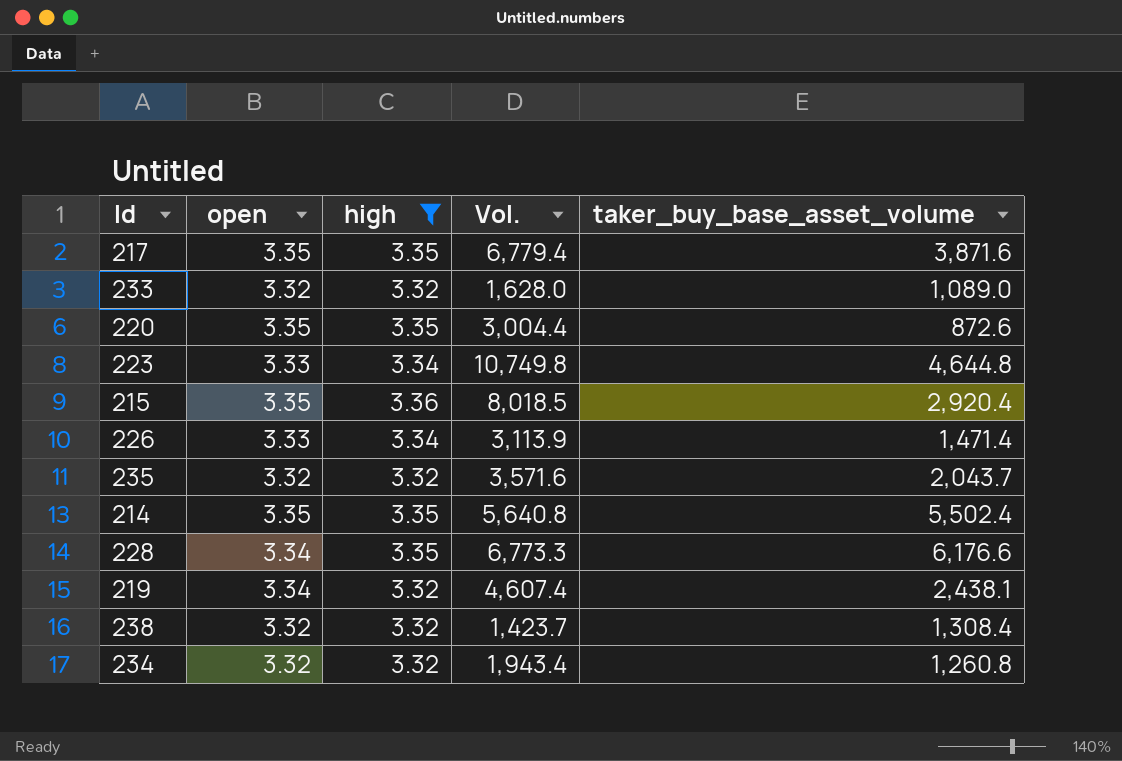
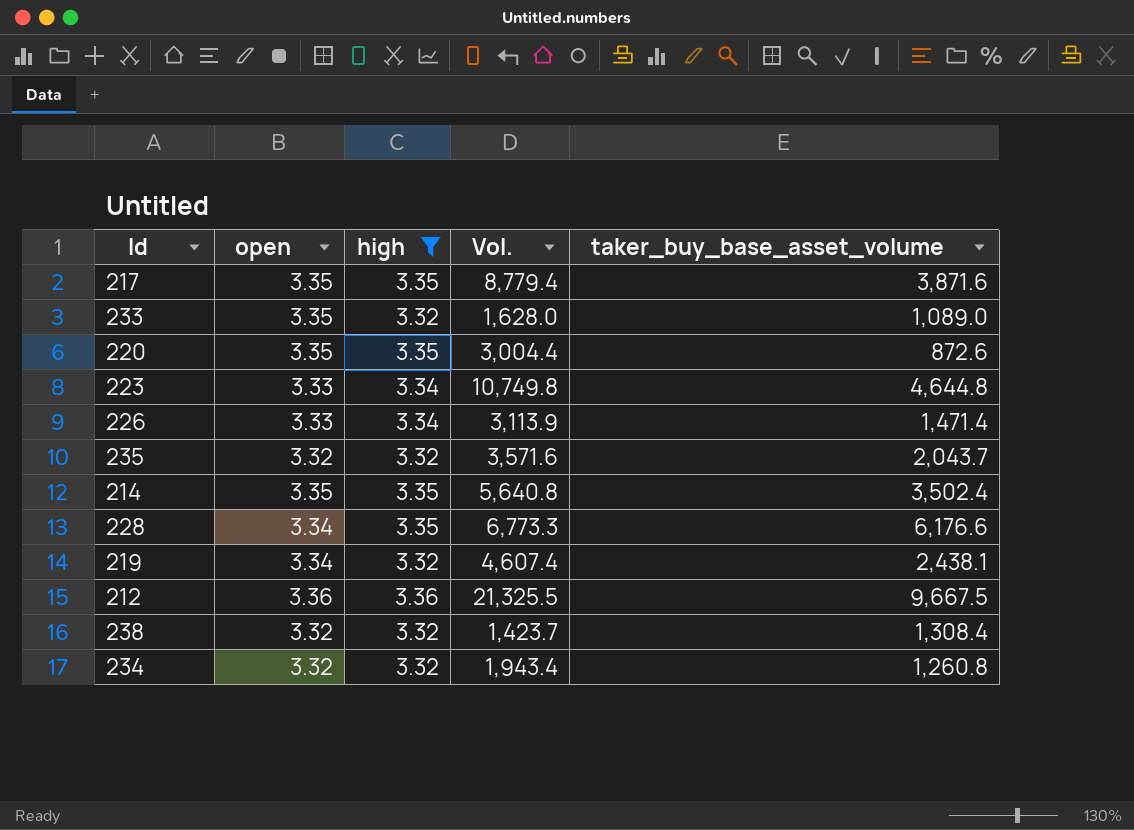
row 215: 3.35 | 3.36 | 8,018.5 | 2,920.4 -> none
217 | Vol.: 6,779.4 -> 8,779.4
233 | open: 3.32 -> 3.35
214 | taker_buy_base_asset_volume: 5,502.4 -> 3,502.4
row 212: none -> 3.36 | 3.36 | 21,325.5 | 9,667.5

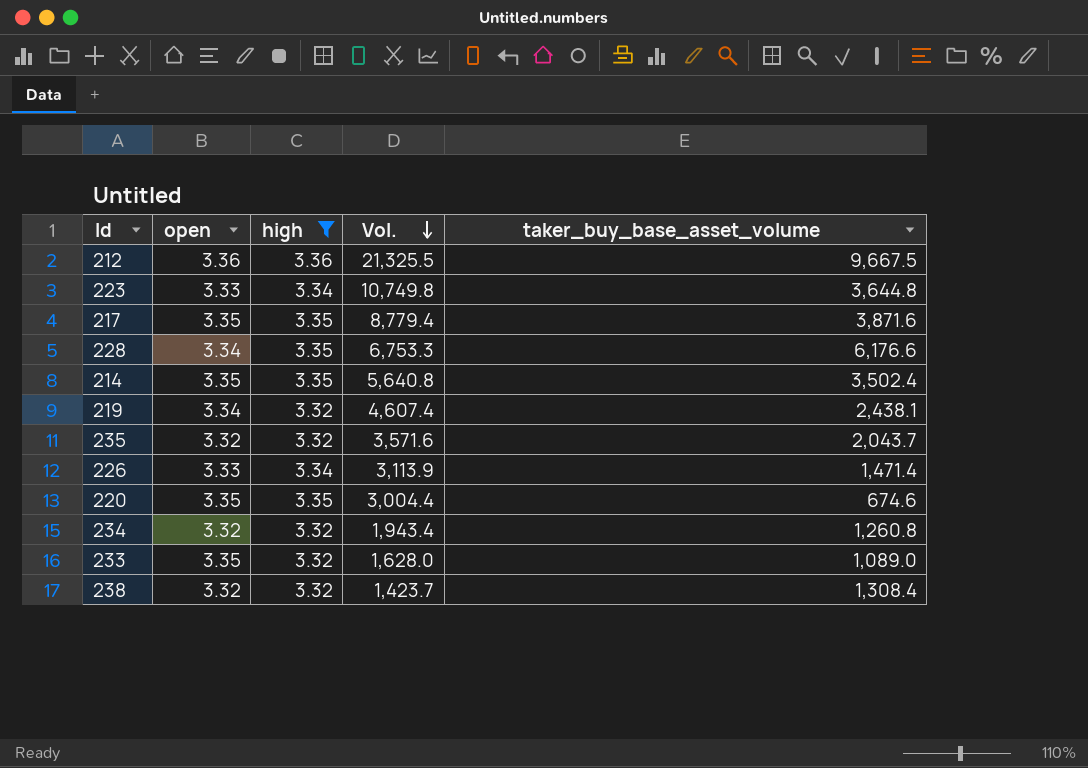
row order: none -> Vol. descending
223 | taker_buy_base_asset_volume: 4,644.8 -> 3,644.8
228 | Vol.: 6,773.3 -> 6,753.3
220 | taker_buy_base_asset_volume: 872.6 -> 674.6

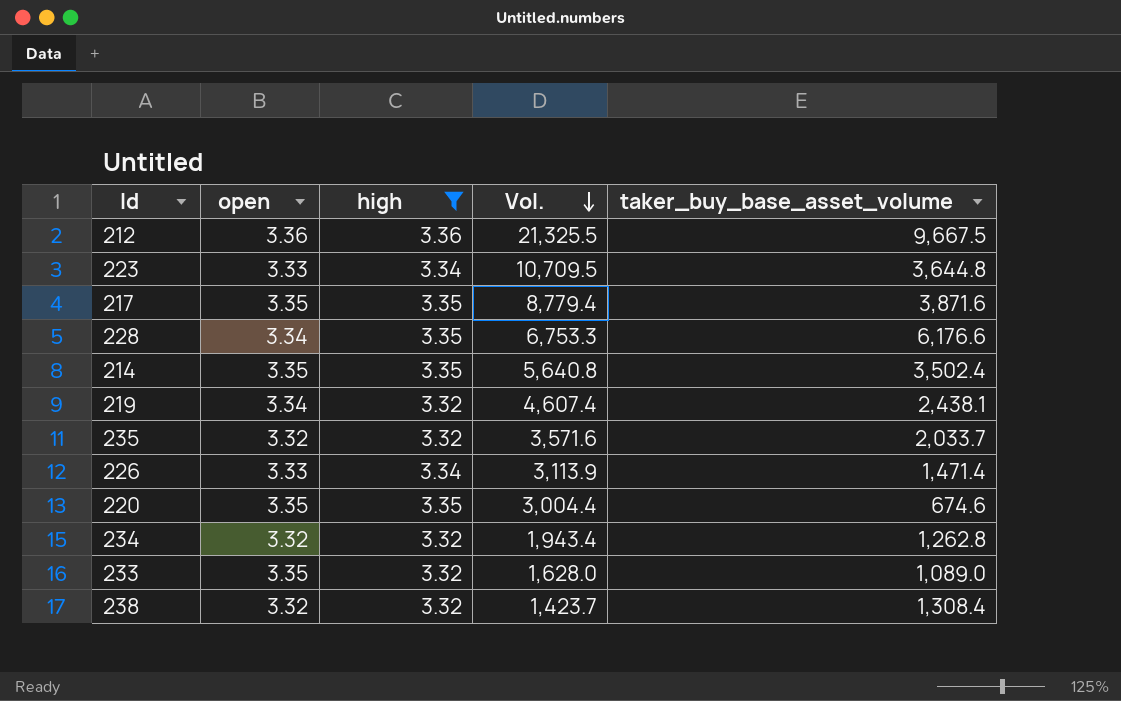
223 | Vol.: 10,749.8 -> 10,709.5
235 | taker_buy_base_asset_volume: 2,043.7 -> 2,033.7
234 | taker_buy_base_asset_volume: 1,260.8 -> 1,262.8

